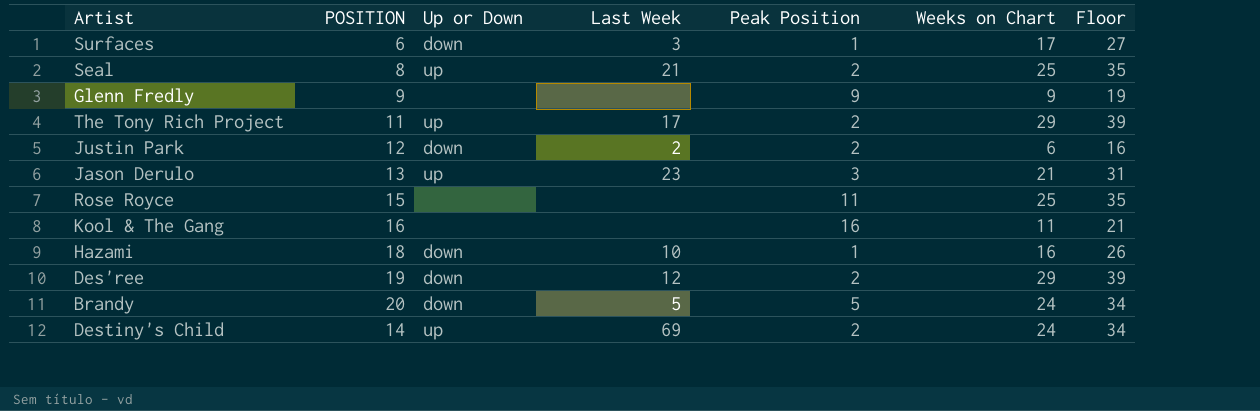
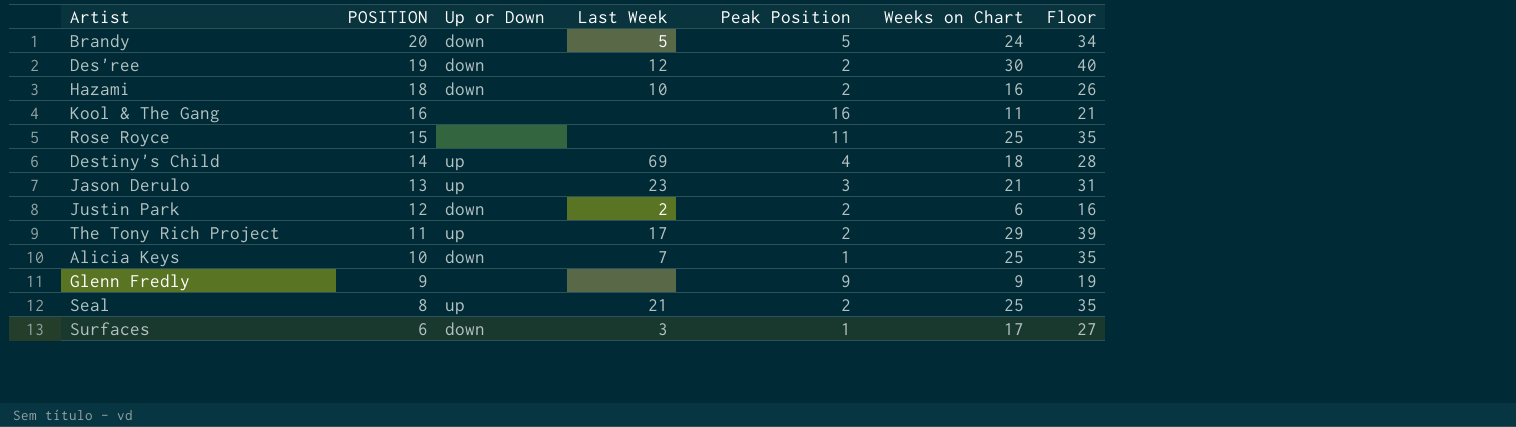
row order: none -> POSITION descending
Des'ree | Weeks on Chart: 29 -> 30
Des'ree | Floor: 39 -> 40
Hazami | Peak Position: 1 -> 2
Destiny's Child | Peak Position: 2 -> 4
Destiny's Child | Weeks on Chart: 24 -> 18
Destiny's Child | Floor: 34 -> 28
row Alicia Keys: none -> 10 | down | 7 | 1 | 25 | 35

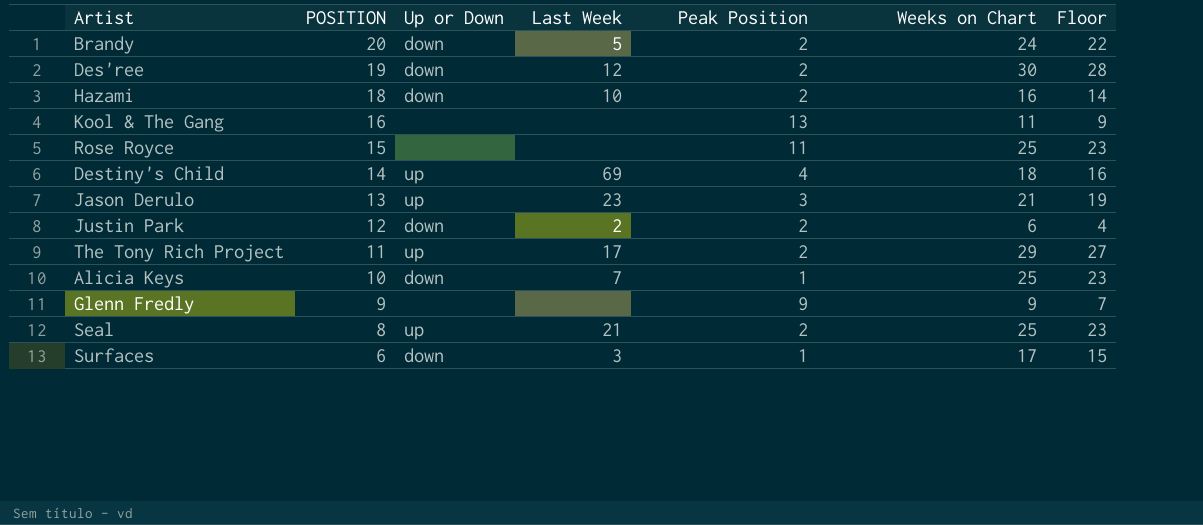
column Floor | formula: [Weeks on Chart] + 10 -> [Weeks on Chart] - 2
Brandy | Peak Position: 5 -> 2
Kool & The Gang | Peak Position: 16 -> 13

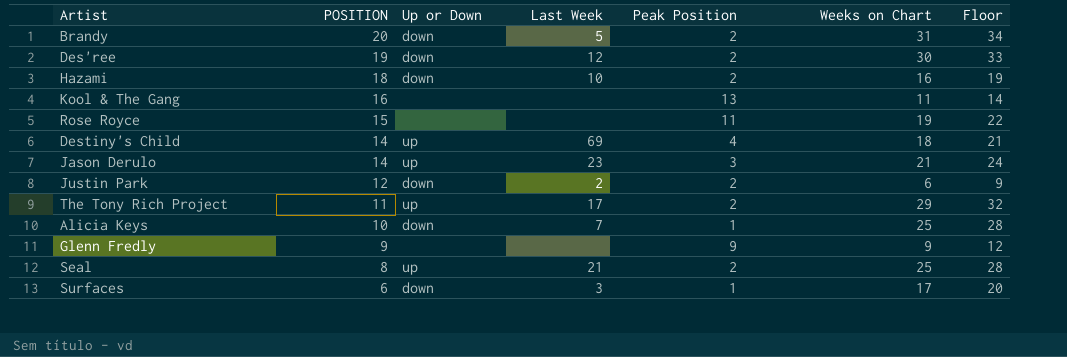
column Floor | formula: [Weeks on Chart] - 2 -> [Weeks on Chart] + 3
Brandy | Weeks on Chart: 24 -> 31
Rose Royce | Weeks on Chart: 25 -> 19
Jason Derulo | POSITION: 13 -> 14

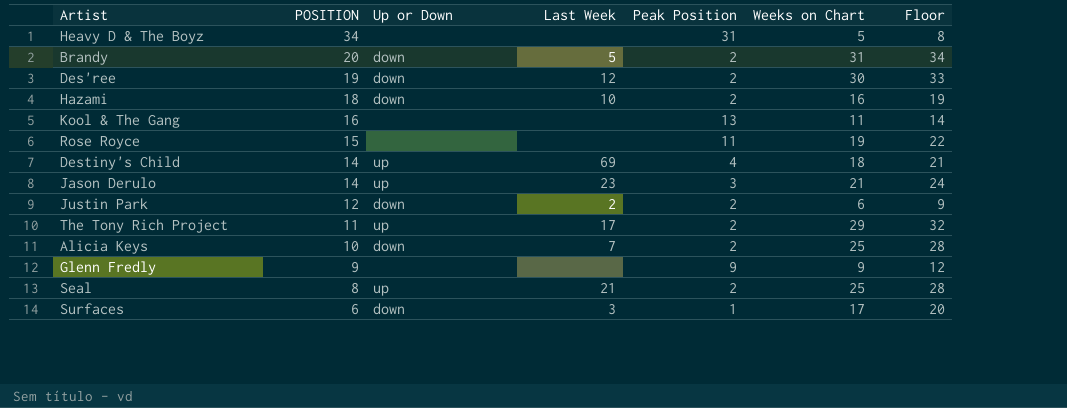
row Heavy D & The Boyz: none -> 34 | none | none | 31 | 5 | 8
Alicia Keys | Peak Position: 1 -> 2

